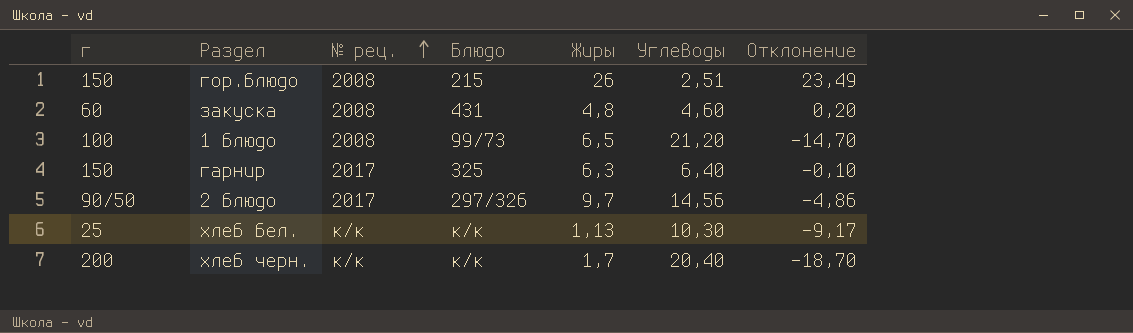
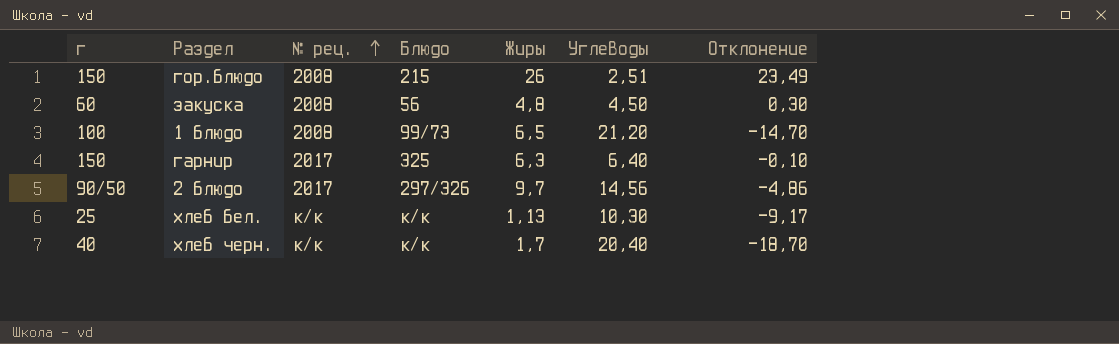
закуска | Блюдо: 431 -> 56
закуска | Углеводы: 4,60 -> 4,50
закуска | Отклонение: 0,20 -> 0,30
хлеб черн. | г: 200 -> 40

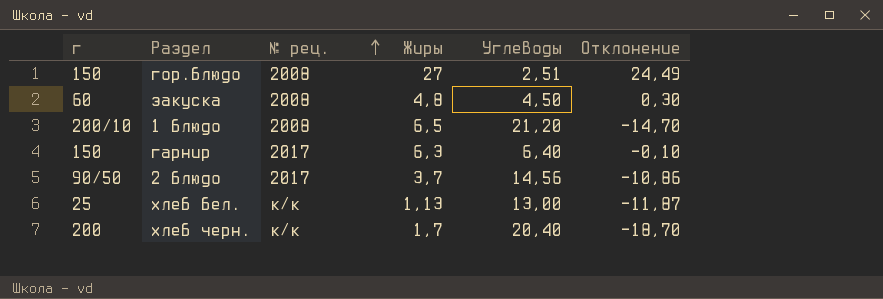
column Блюдо | position: 4 -> none
гор.блюдо | Жиры: 26 -> 27
гор.блюдо | Отклонение: 23,49 -> 24,49
1 блюдо | г: 100 -> 200/10
2 блюдо | Жиры: 9,7 -> 3,7
2 блюдо | Отклонение: -4,86 -> -10,86
хлеб бел. | Углеводы: 10,30 -> 13,00
хлеб бел. | Отклонение: -9,17 -> -11,87
хлеб черн. | г: 40 -> 200

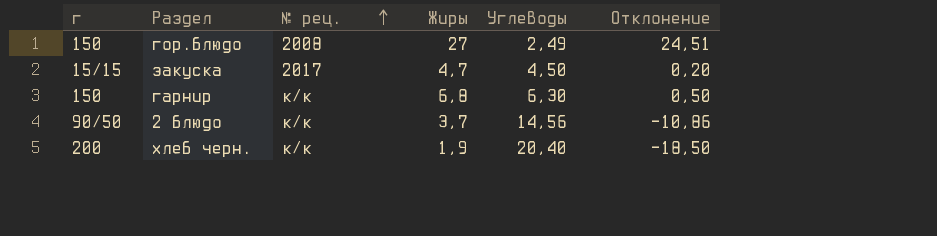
row 1 блюдо: 200/10 | 2008 | 6,5 | 21,20 | -14,70 -> none
row хлеб бел.: 25 | к/к | 1,13 | 13,00 | -11,87 -> none
гор.блюдо | Углеводы: 2,51 -> 2,49
гор.блюдо | Отклонение: 24,49 -> 24,51
закуска | г: 60 -> 15/15
закуска | № рец.: 2008 -> 2017
закуска | Жиры: 4,8 -> 4,7
закуска | Отклонение: 0,30 -> 0,20
гарнир | № рец.: 2017 -> к/к
гарнир | Жиры: 6,3 -> 6,8
гарнир | Углеводы: 6,40 -> 6,30
гарнир | Отклонение: -0,10 -> 0,50
2 блюдо | № рец.: 2017 -> к/к
хлеб черн. | Жиры: 1,7 -> 1,9
хлеб черн. | Отклонение: -18,70 -> -18,50

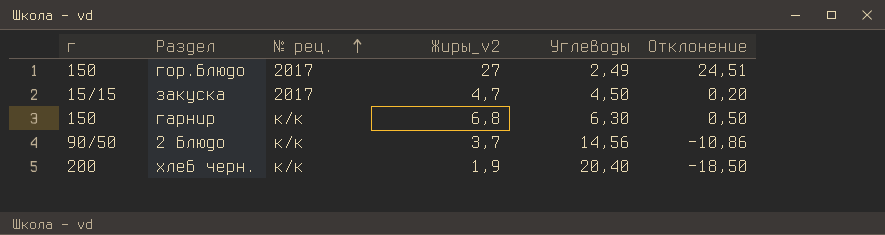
column name: Жиры -> Жиры_v2
гор.блюдо | № рец.: 2008 -> 2017

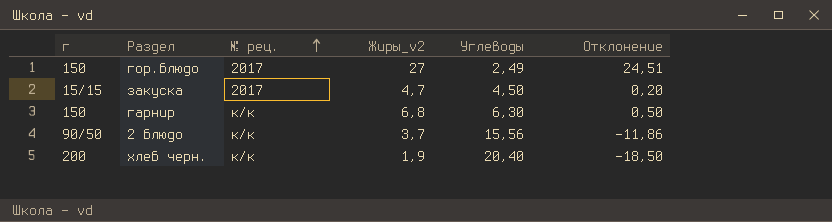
2 блюдо | Углеводы: 14,56 -> 15,56
2 блюдо | Отклонение: -10,86 -> -11,86

